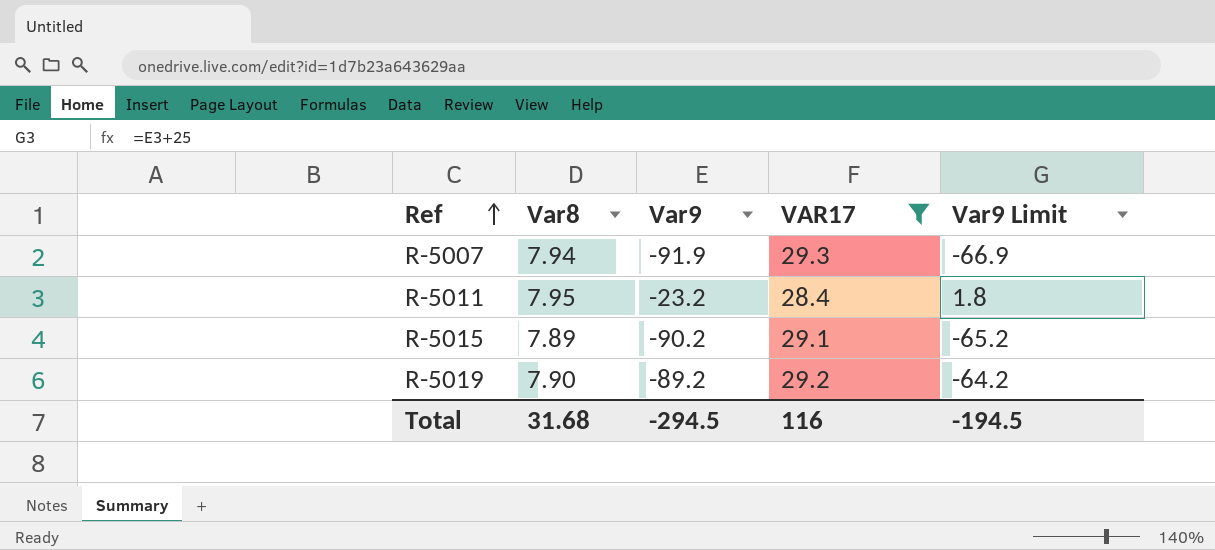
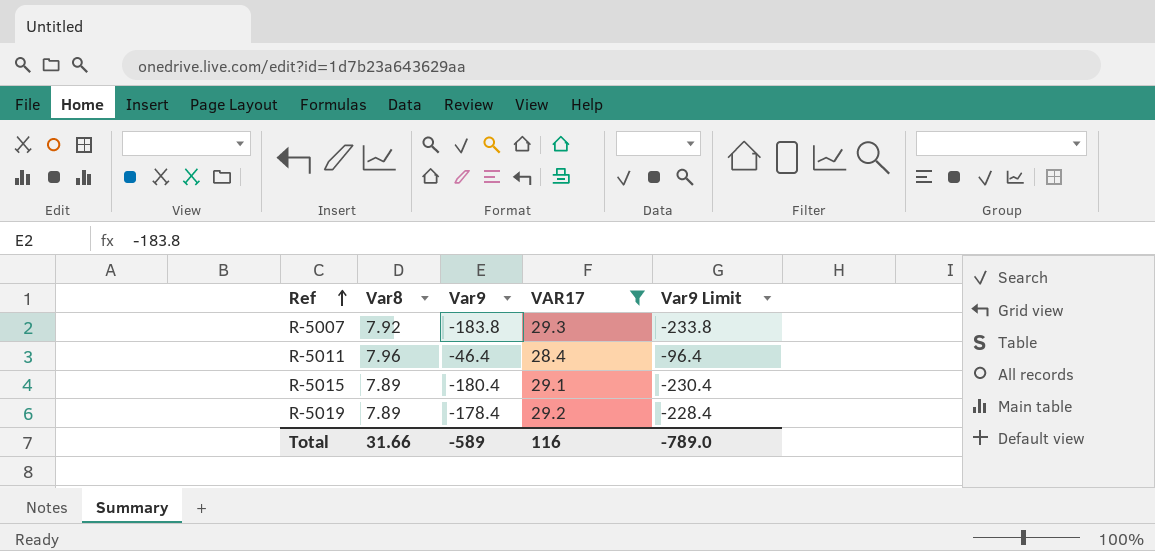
column Var9 Limit | formula: [Var9] + 25 -> [Var9] - 50
R-5007 | Var8: 7.94 -> 7.92
R-5007 | Var9: -91.9 -> -183.8
R-5011 | Var8: 7.95 -> 7.96
R-5011 | Var9: -23.2 -> -46.4
R-5015 | Var9: -90.2 -> -180.4
R-5019 | Var8: 7.90 -> 7.89
R-5019 | Var9: -89.2 -> -178.4
Total | Var8: 31.68 -> 31.66
Total | Var9: -294.5 -> -589
Total | Var9 Limit: -194.5 -> -789.0

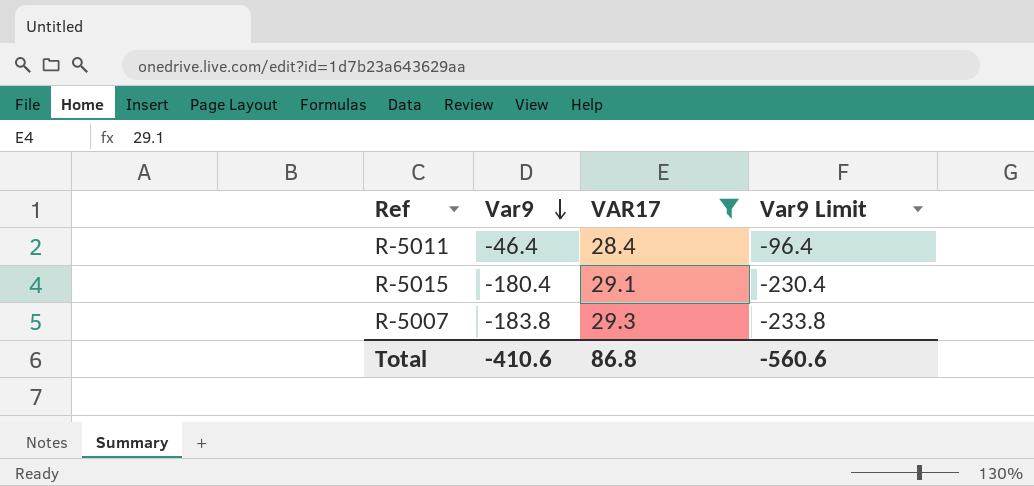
row order: Ref ascending -> Var9 descending
column Var8 | position: 2 -> none
row R-5019: 7.89 | -178.4 | 29.2 | -228.4 -> none
Total | Var9: -589 -> -410.6
Total | VAR17: 116 -> 86.8
Total | Var9 Limit: -789.0 -> -560.6

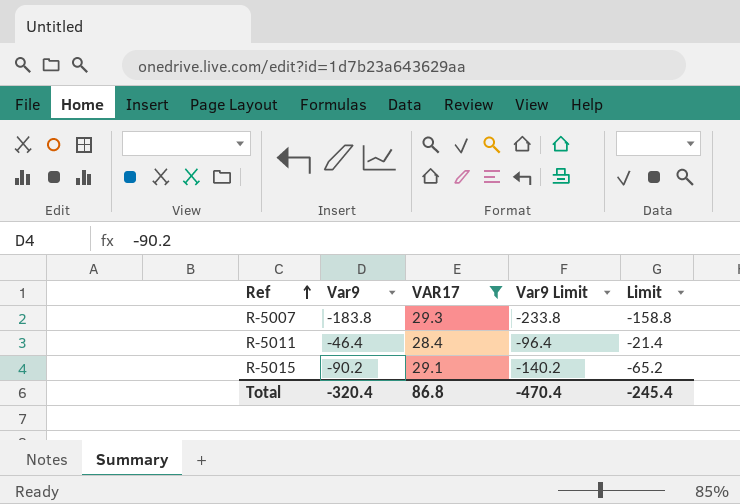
row order: Var9 descending -> Ref ascending
column Limit | formula: none -> [Var9] + 25
R-5015 | Var9: -180.4 -> -90.2
R-5015 | Var9 Limit: -230.4 -> -140.2
Total | Var9: -410.6 -> -320.4
Total | Var9 Limit: -560.6 -> -470.4

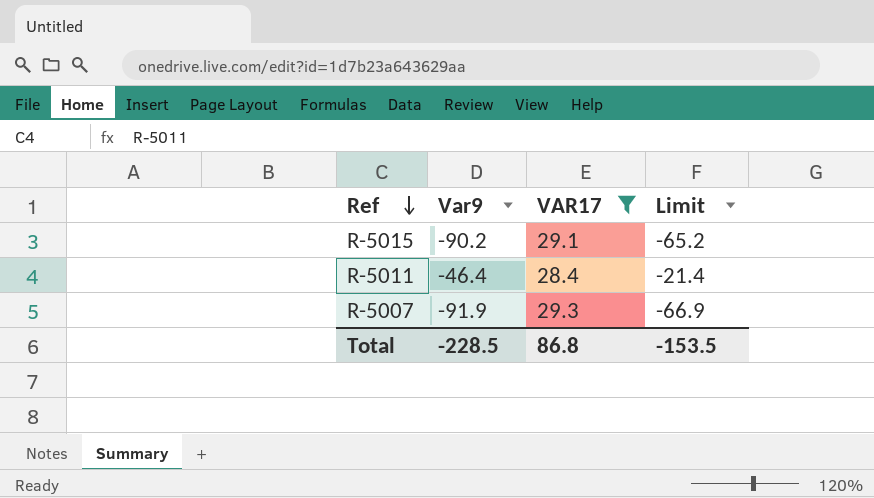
row order: Ref ascending -> Ref descending
column Var9 Limit | formula: [Var9] - 50 -> none
R-5007 | Var9: -183.8 -> -91.9
R-5007 | Limit: -158.8 -> -66.9
Total | Var9: -320.4 -> -228.5
Total | Limit: -245.4 -> -153.5

